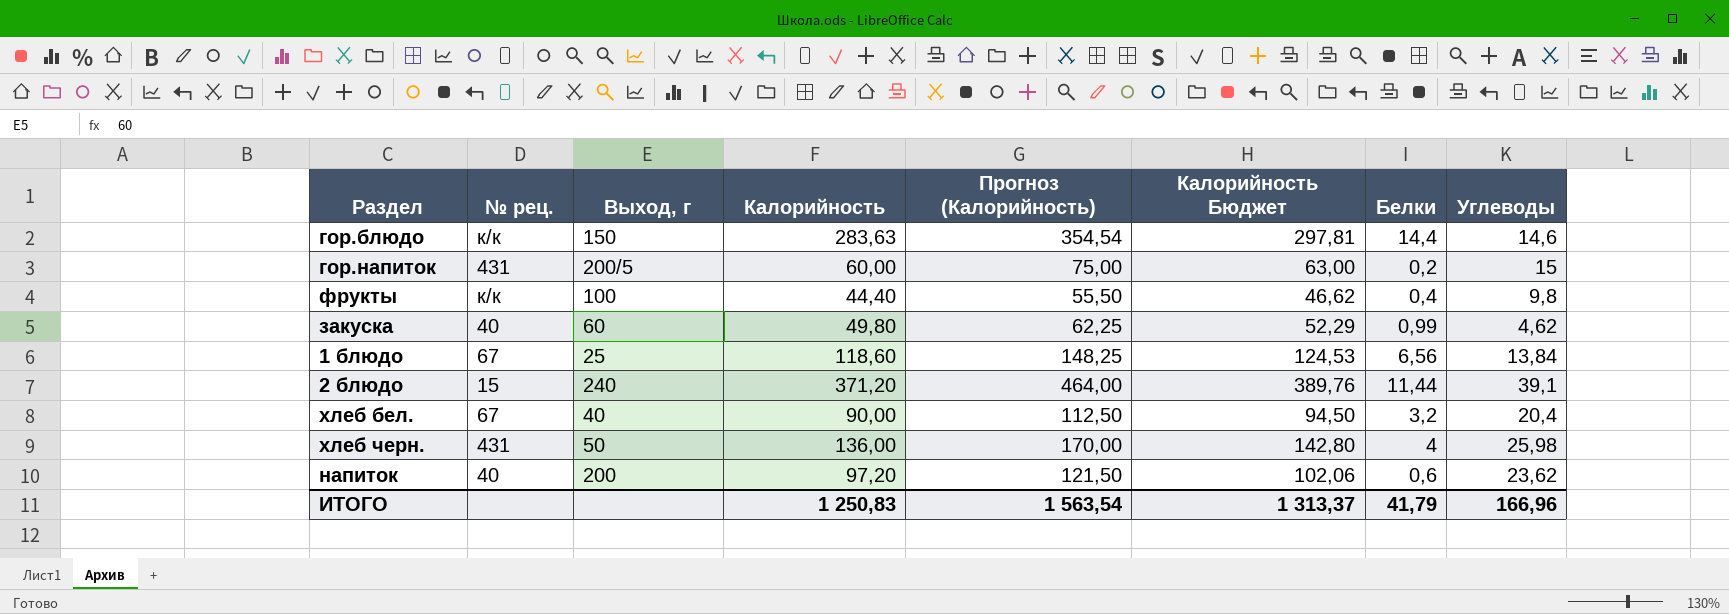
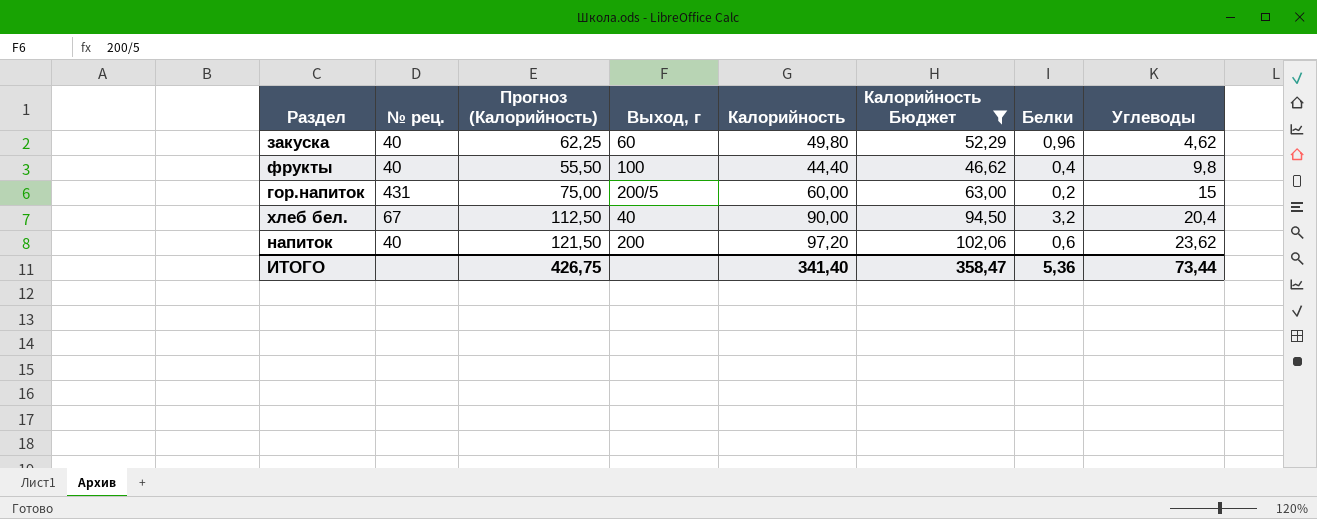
filter: none -> Калорийность Бюджет <= 102,06
row order: none -> Углеводы ascending
column Прогноз (Калорийность) | position: 5 -> 3
закуска | Белки: 0,99 -> 0,96
фрукты | № рец.: к/к -> 40
ИТОГО | Прогноз (Калорийность): 1 563,54 -> 426,75
ИТОГО | Калорийность: 1 250,83 -> 341,40
ИТОГО | Калорийность Бюджет: 1 313,37 -> 358,47
ИТОГО | Белки: 41,79 -> 5,36
ИТОГО | Углеводы: 166,96 -> 73,44

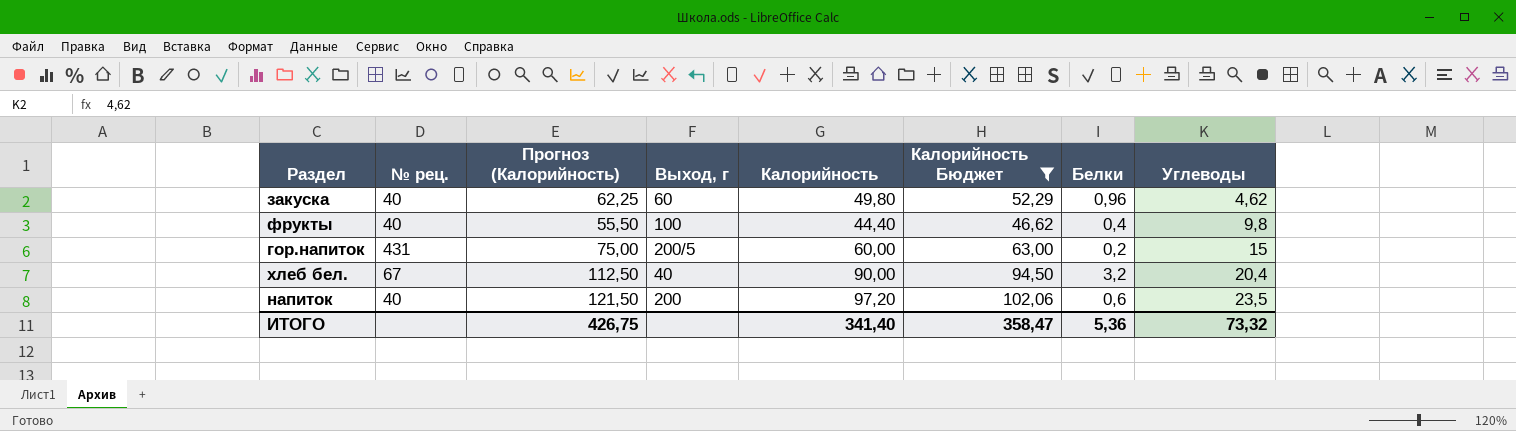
напиток | Углеводы: 23,62 -> 23,5
ИТОГО | Углеводы: 73,44 -> 73,32

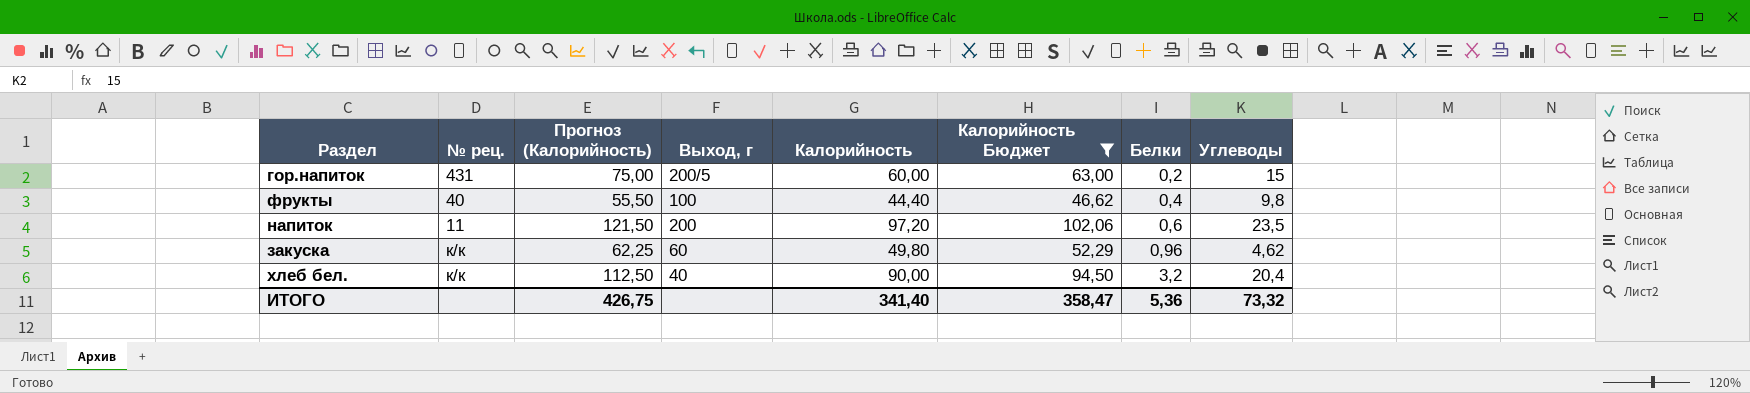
row order: Углеводы ascending -> Белки ascending
напиток | № рец.: 40 -> 11
закуска | № рец.: 40 -> к/к
хлеб бел. | № рец.: 67 -> к/к

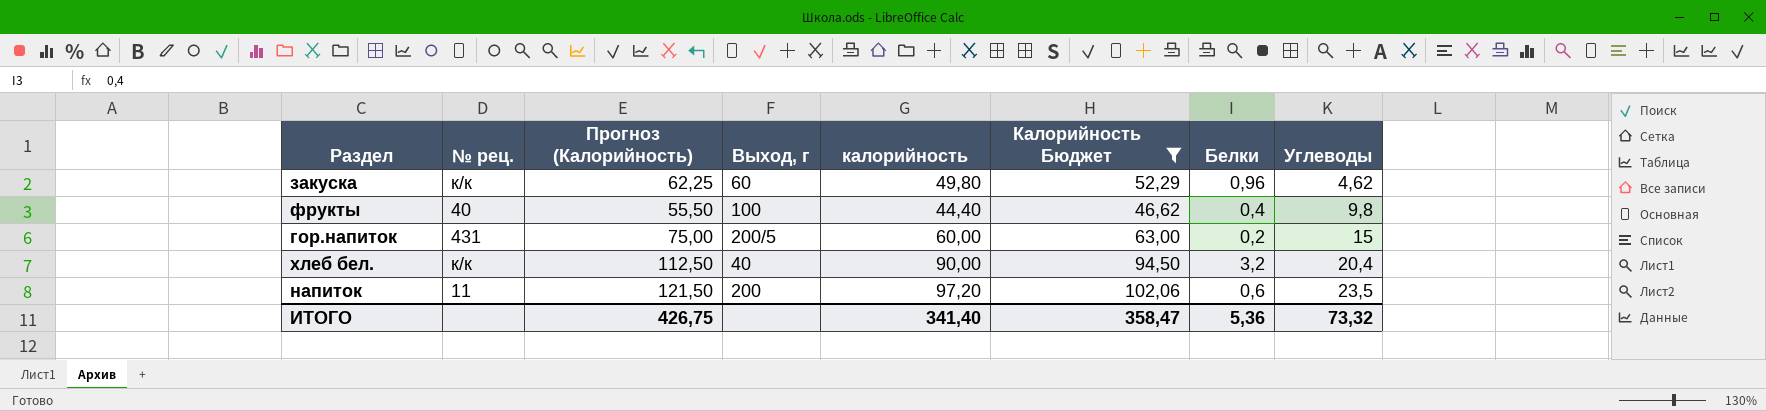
row order: Белки ascending -> Углеводы ascending
column name: Калорийность -> калорийность

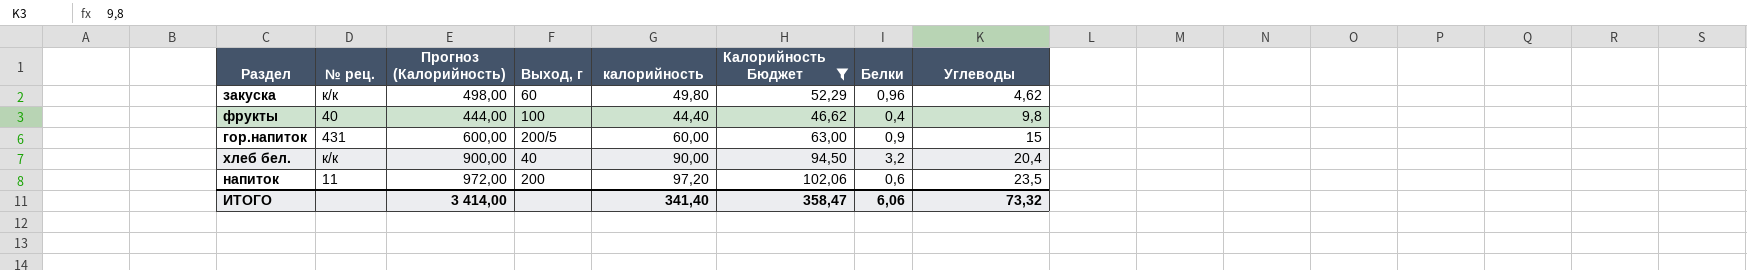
column Прогноз (Калорийность) | formula: [калорийность] * 1,25 -> [калорийность] * 10
гор.напиток | Белки: 0,2 -> 0,9
ИТОГО | Прогноз (Калорийность): 426,75 -> 3 414,00
ИТОГО | Белки: 5,36 -> 6,06

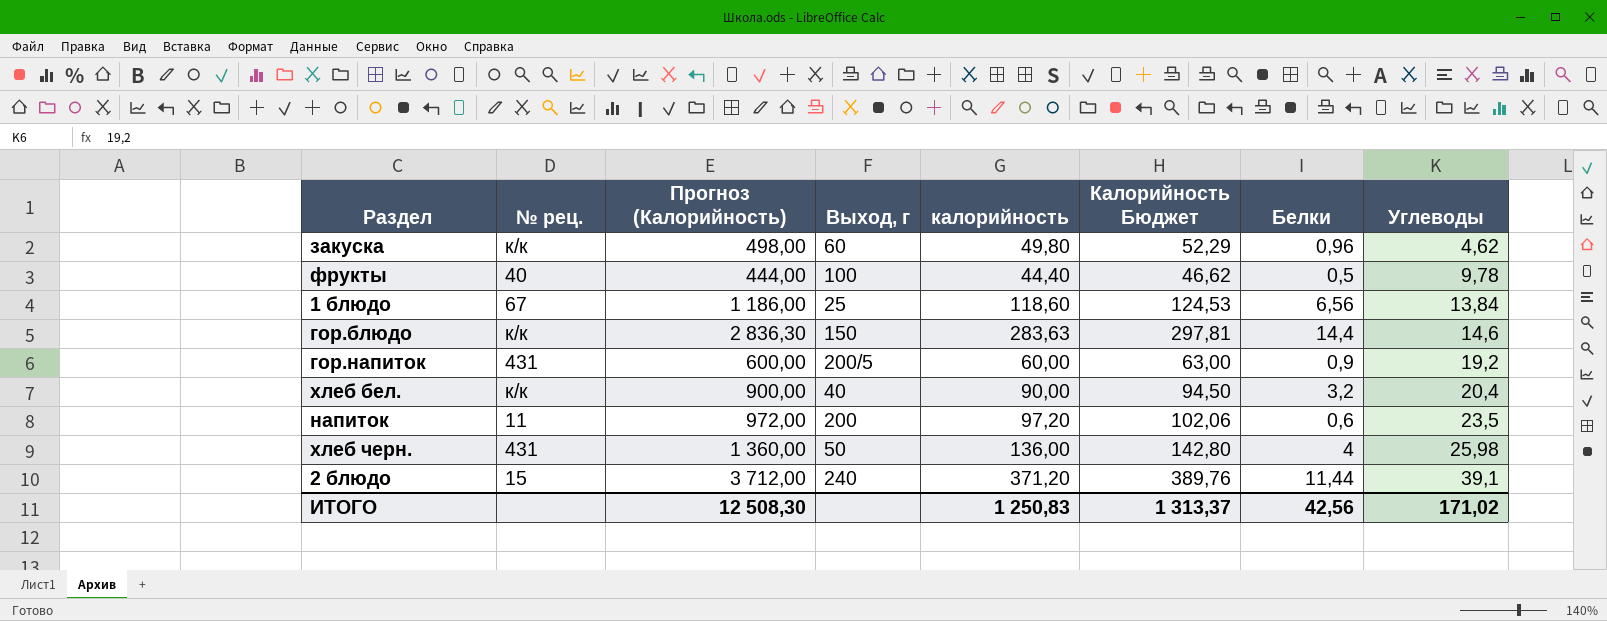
filter: Калорийность Бюджет <= 102,06 -> none
фрукты | Белки: 0,4 -> 0,5
фрукты | Углеводы: 9,8 -> 9,78
гор.напиток | Углеводы: 15 -> 19,2
ИТОГО | Прогноз (Калорийность): 3 414,00 -> 12 508,30
ИТОГО | калорийность: 341,40 -> 1 250,83
ИТОГО | Калорийность Бюджет: 358,47 -> 1 313,37
ИТОГО | Белки: 6,06 -> 42,56
ИТОГО | Углеводы: 73,32 -> 171,02

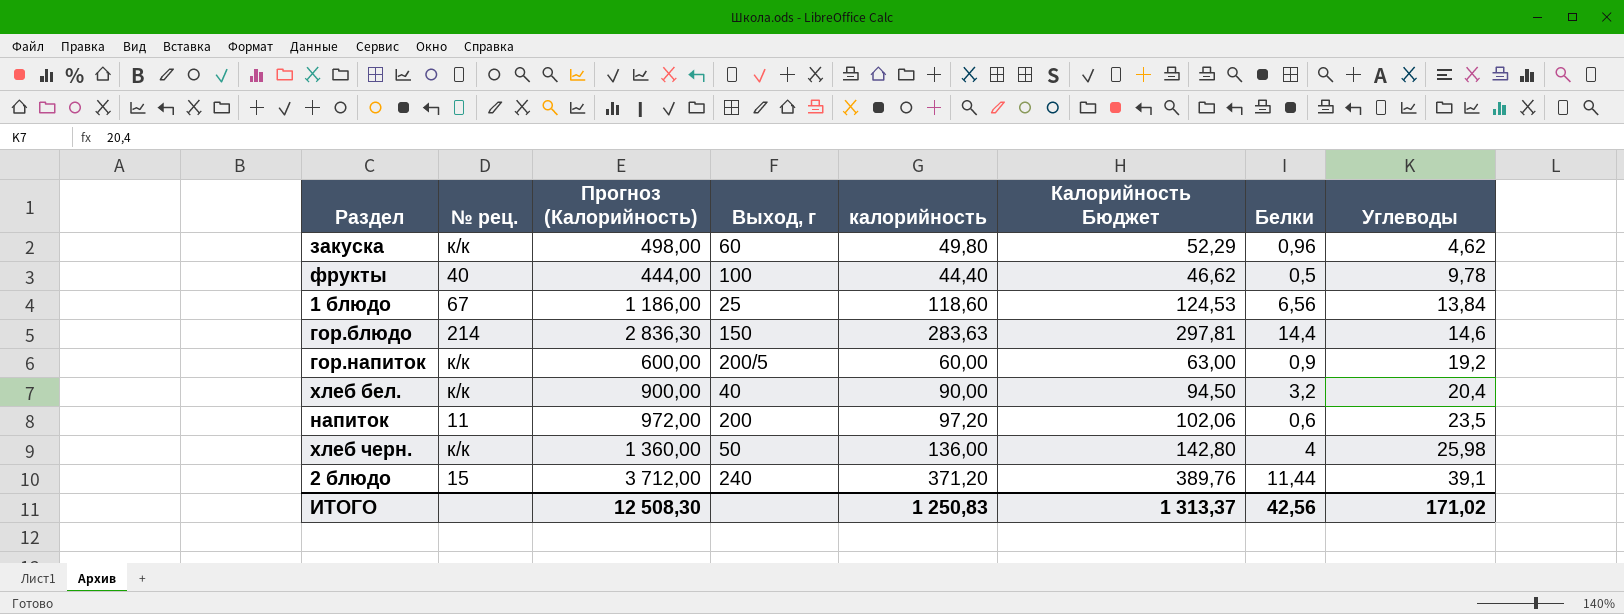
гор.блюдо | № рец.: к/к -> 214
гор.напиток | № рец.: 431 -> к/к
хлеб черн. | № рец.: 431 -> к/к

